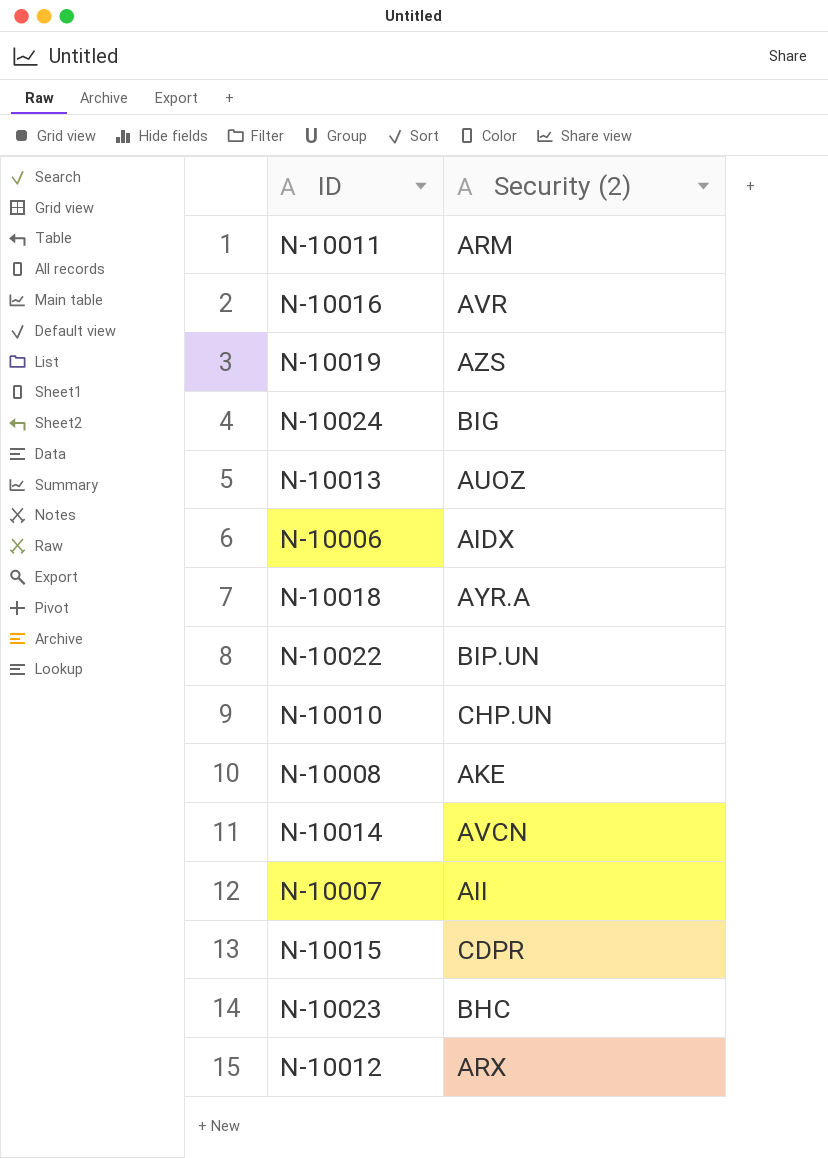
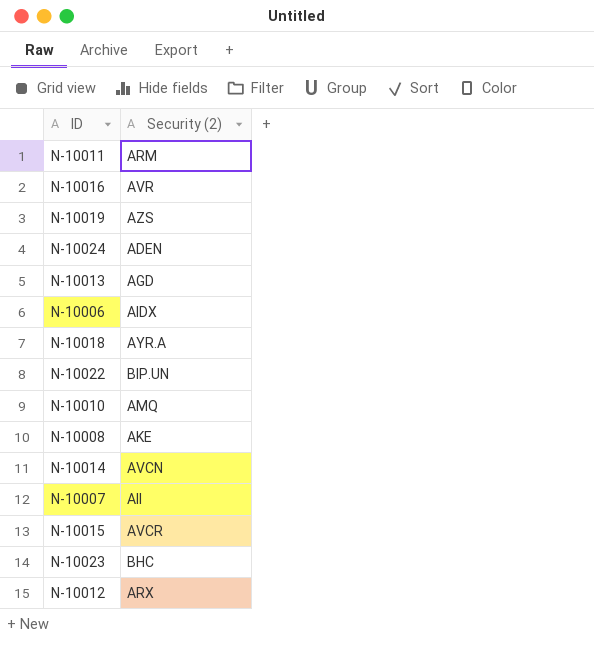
N-10024 | Security (2): BIG -> ADEN
N-10013 | Security (2): AUOZ -> AGD
N-10010 | Security (2): CHP.UN -> AMQ
N-10015 | Security (2): CDPR -> AVCR

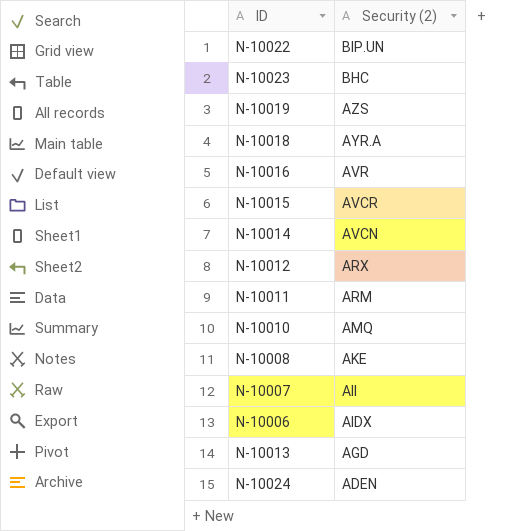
row order: none -> Security (2) descending

